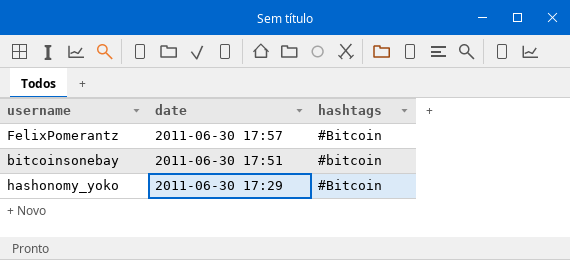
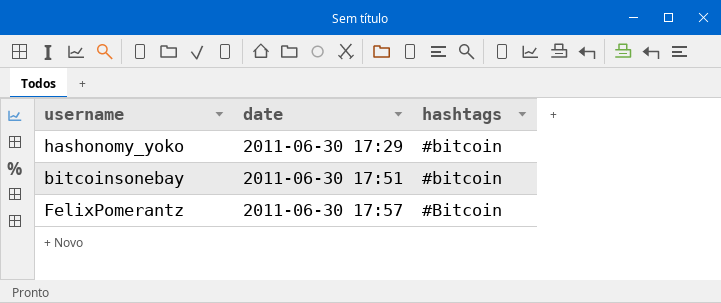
row order: date descending -> date ascending
hashonomy_yoko | hashtags: #Bitcoin -> #bitcoin

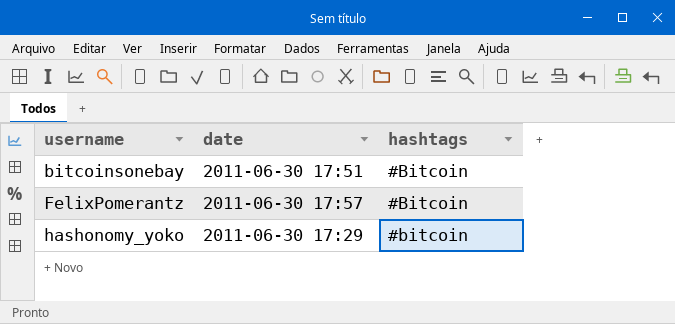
row order: date ascending -> username ascending
bitcoinsonebay | hashtags: #bitcoin -> #Bitcoin

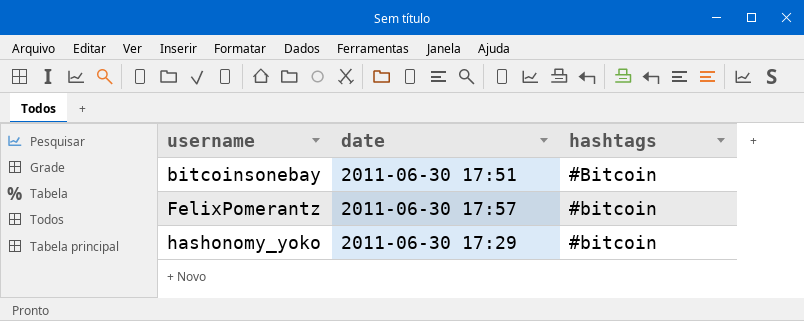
FelixPomerantz | hashtags: #Bitcoin -> #bitcoin

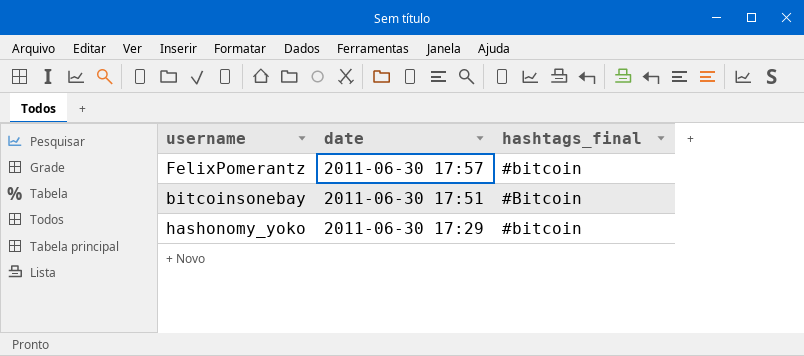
row order: username ascending -> date descending
column name: hashtags -> hashtags_final

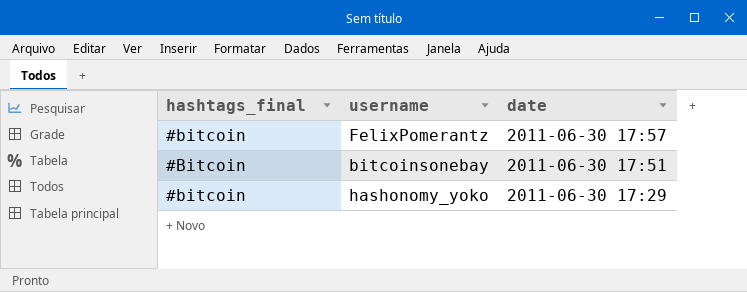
column hashtags_final | position: 3 -> 1

